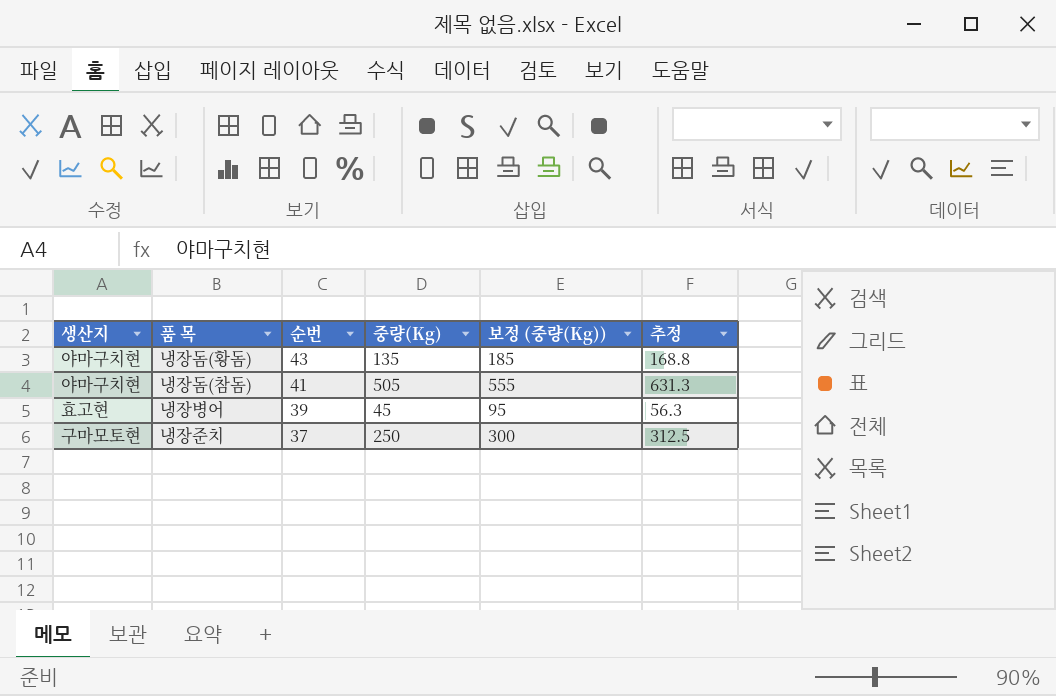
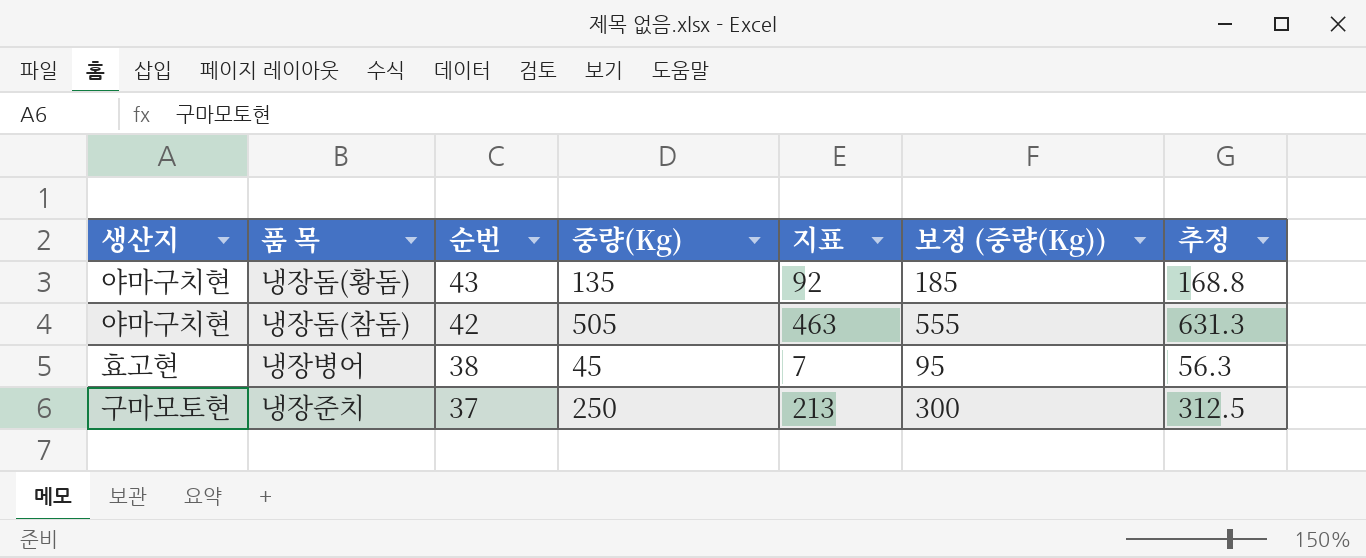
column 지표 | formula: none -> [중량(Kg)] - [순번]
냉장돔(참돔) | 순번: 41 -> 42
냉장병어 | 순번: 39 -> 38

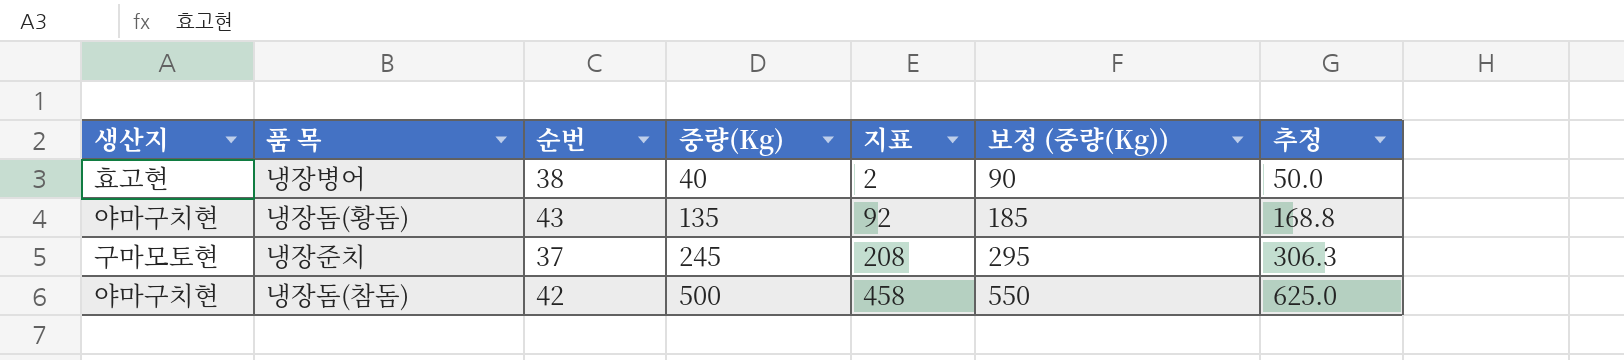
row order: 순번 descending -> 중량(Kg) ascending
냉장병어 | 중량(Kg): 45 -> 40
냉장병어 | 지표: 7 -> 2
냉장병어 | 보정 (중량(Kg)): 95 -> 90
냉장병어 | 추정: 56.3 -> 50.0
냉장준치 | 중량(Kg): 250 -> 245
냉장준치 | 지표: 213 -> 208
냉장준치 | 보정 (중량(Kg)): 300 -> 295
냉장준치 | 추정: 312.5 -> 306.3
냉장돔(참돔) | 중량(Kg): 505 -> 500
냉장돔(참돔) | 지표: 463 -> 458
냉장돔(참돔) | 보정 (중량(Kg)): 555 -> 550
냉장돔(참돔) | 추정: 631.3 -> 625.0

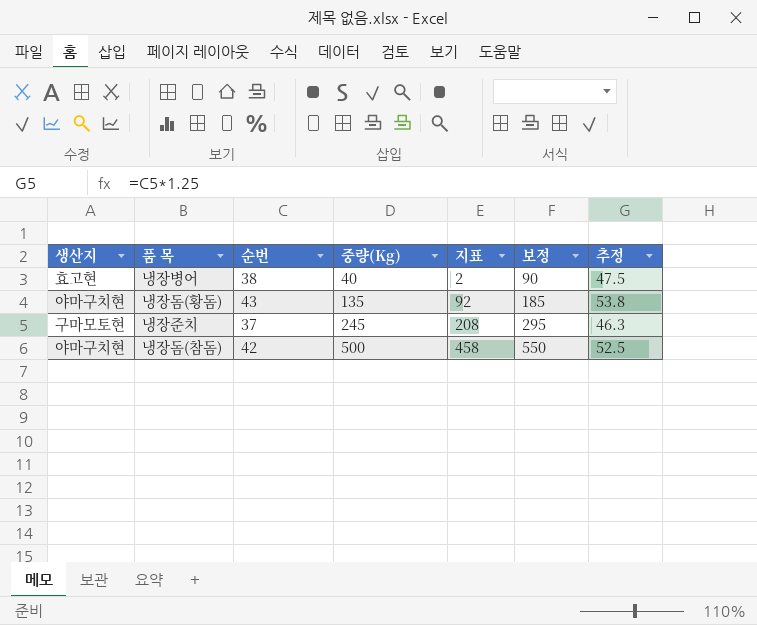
column name: 보정 (중량(Kg)) -> 보정
column 추정 | formula: [중량(Kg)] * 1.25 -> [순번] * 1.25

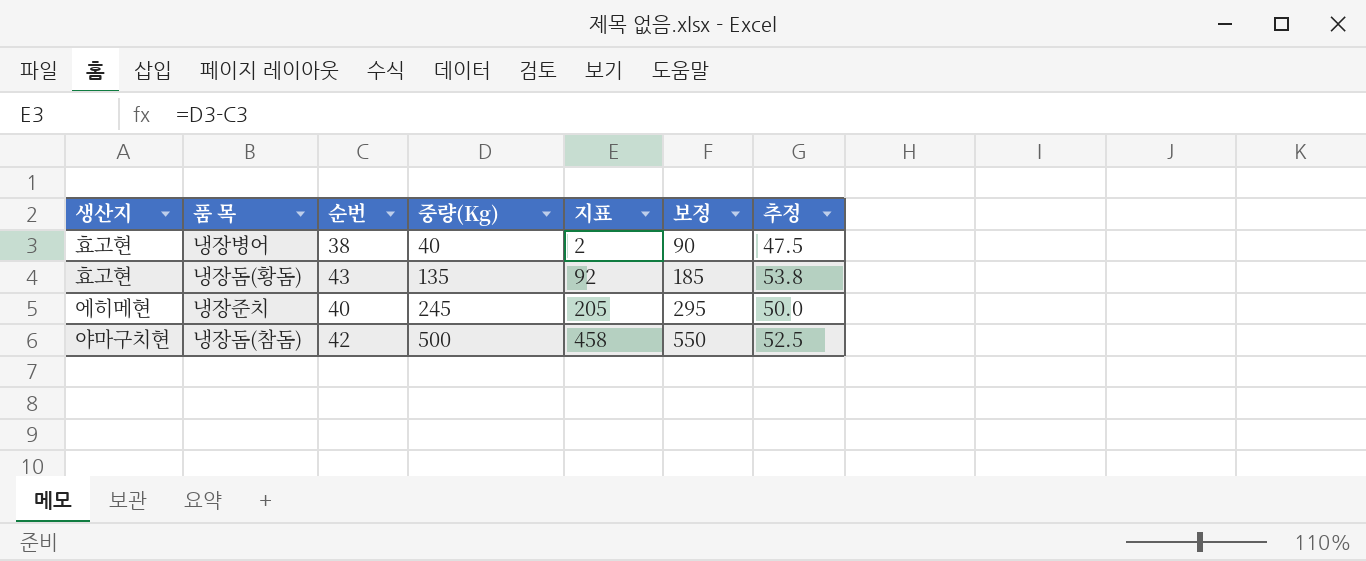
냉장돔(황돔) | 생산지: 야마구치현 -> 효고현
냉장준치 | 생산지: 구마모토현 -> 에히메현
냉장준치 | 순번: 37 -> 40
냉장준치 | 지표: 208 -> 205
냉장준치 | 추정: 46.3 -> 50.0

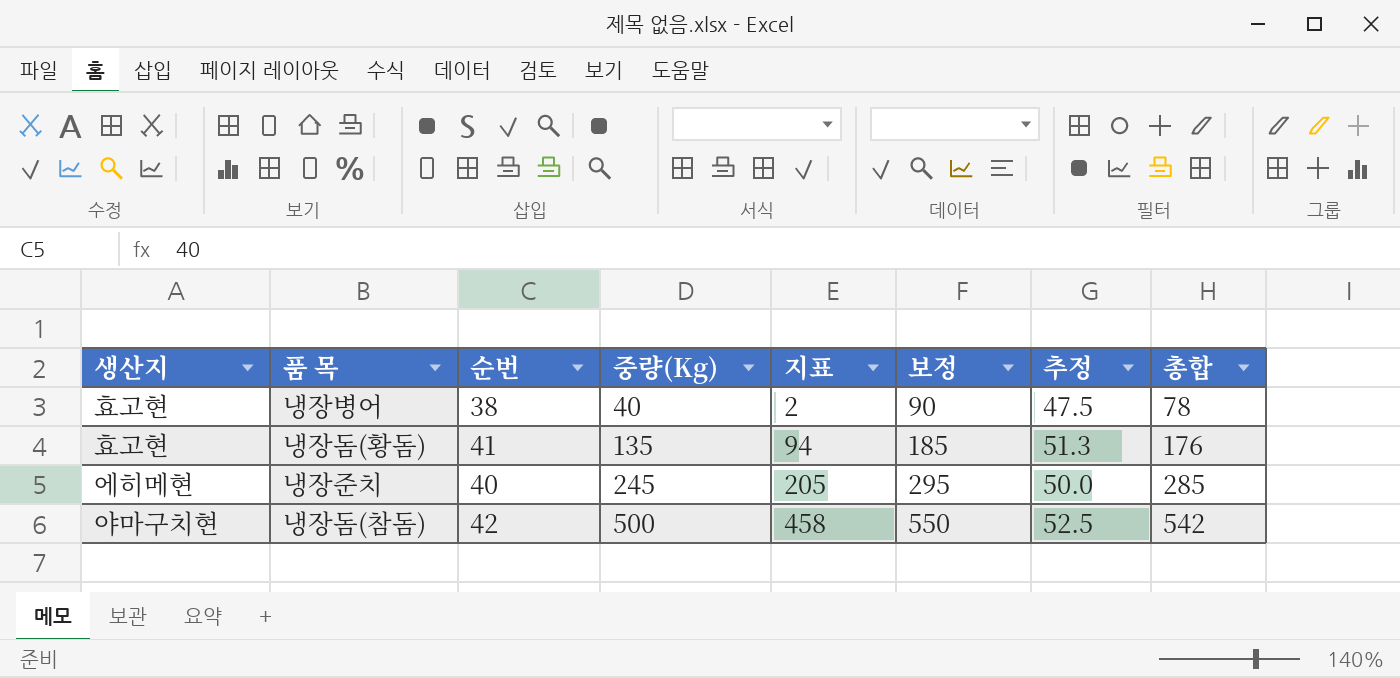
column 총합 | formula: none -> [순번] + [중량(Kg)]
냉장돔(황돔) | 순번: 43 -> 41
냉장돔(황돔) | 지표: 92 -> 94
냉장돔(황돔) | 추정: 53.8 -> 51.3

